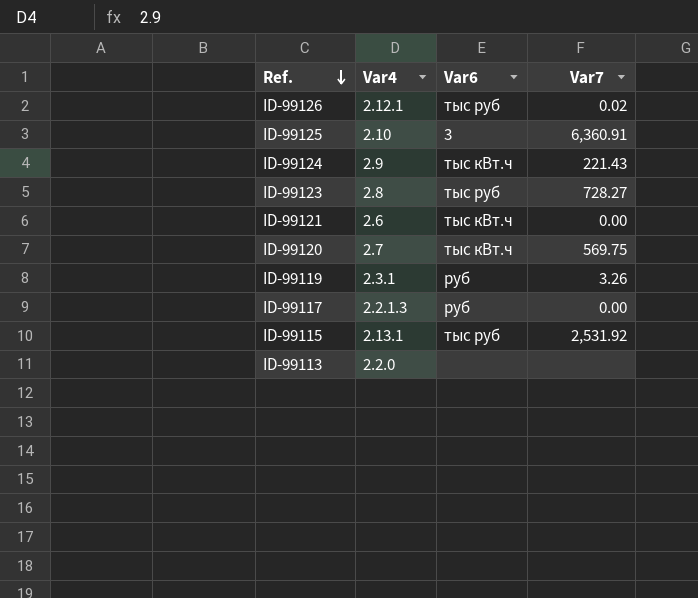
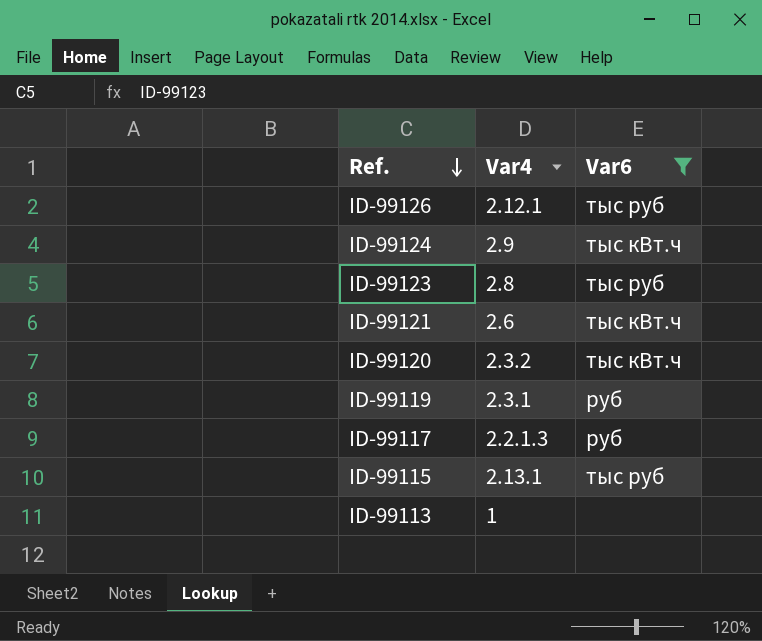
filter: none -> Var6 != 3
column Var7 | position: 4 -> none
ID-99120 | Var4: 2.7 -> 2.3.2
ID-99113 | Var4: 2.2.0 -> 1

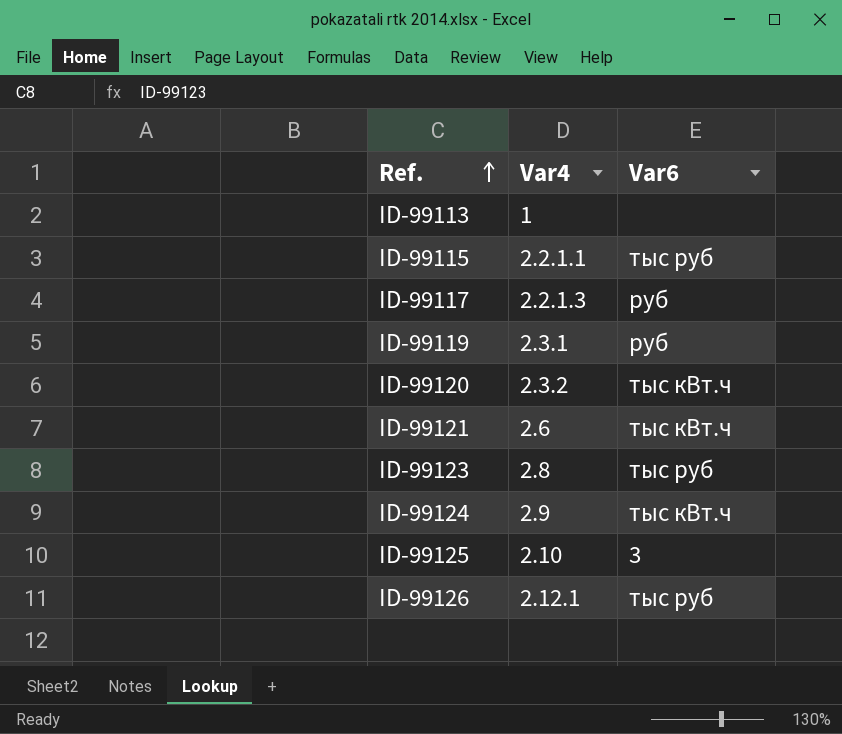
filter: Var6 != 3 -> none
row order: Ref. descending -> Ref. ascending
ID-99115 | Var4: 2.13.1 -> 2.2.1.1

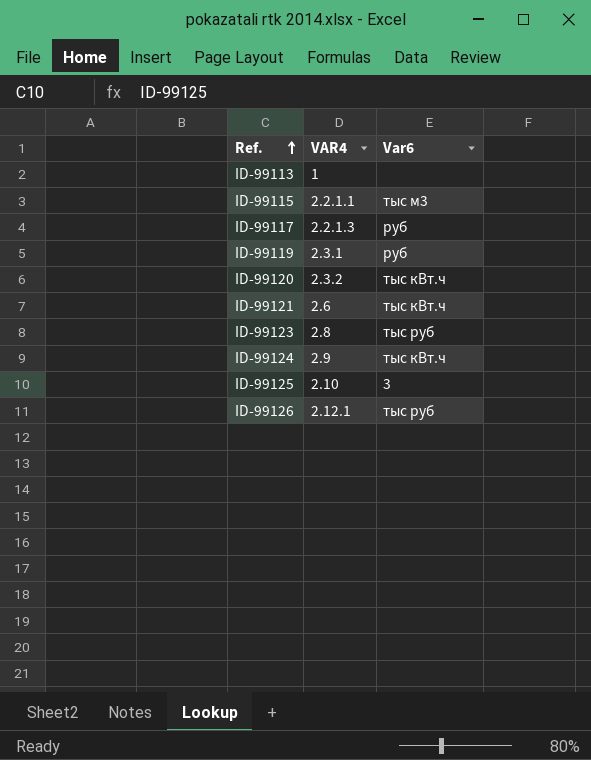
column name: Var4 -> VAR4
ID-99115 | Var6: тыс руб -> тыс м3

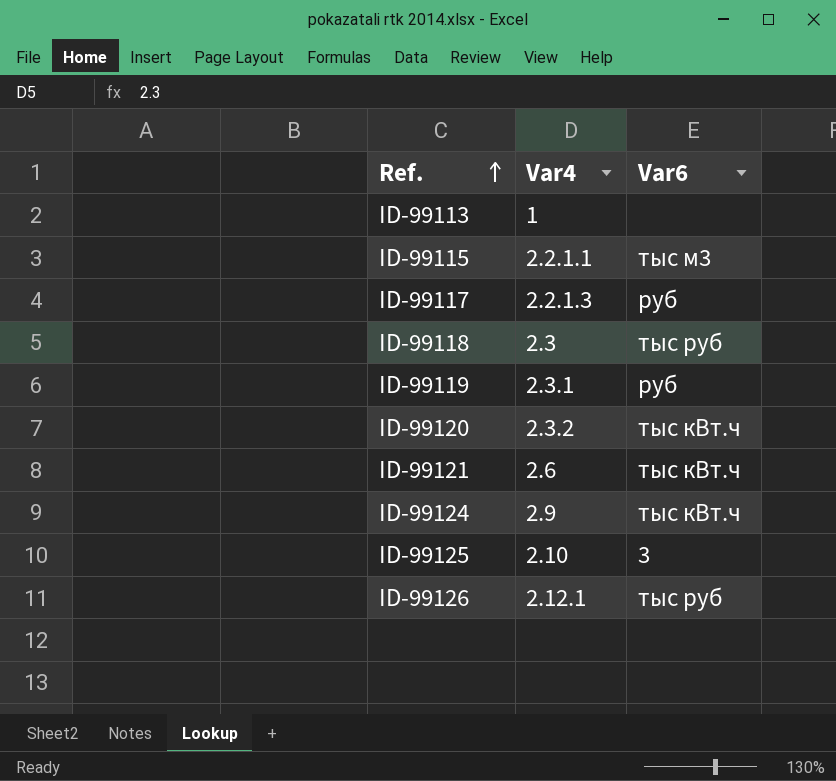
column name: VAR4 -> Var4
row ID-99123: 2.8 | тыс руб -> none
row ID-99118: none -> 2.3 | тыс руб

